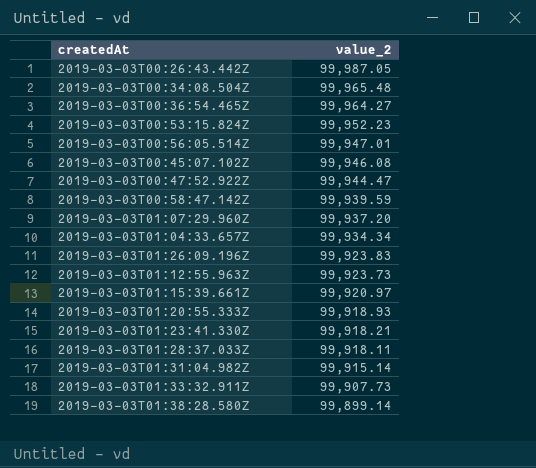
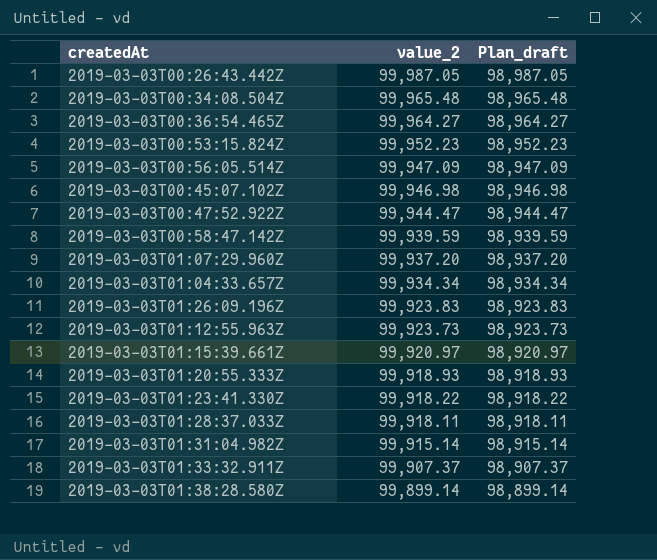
column Plan_draft | formula: none -> [value_2] - 1000
2019-03-03T00:56:05.514Z | value_2: 99,947.01 -> 99,947.09
2019-03-03T00:45:07.102Z | value_2: 99,946.08 -> 99,946.98
2019-03-03T01:23:41.330Z | value_2: 99,918.21 -> 99,918.22
2019-03-03T01:33:32.911Z | value_2: 99,907.73 -> 99,907.37

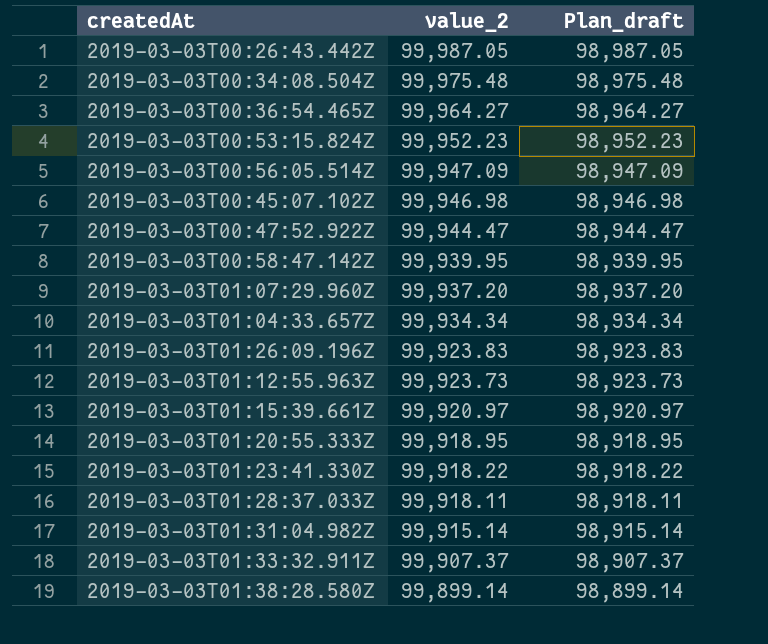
2019-03-03T00:34:08.504Z | value_2: 99,965.48 -> 99,975.48
2019-03-03T00:34:08.504Z | Plan_draft: 98,965.48 -> 98,975.48
2019-03-03T00:58:47.142Z | value_2: 99,939.59 -> 99,939.95
2019-03-03T00:58:47.142Z | Plan_draft: 98,939.59 -> 98,939.95
2019-03-03T01:20:55.333Z | value_2: 99,918.93 -> 99,918.95
2019-03-03T01:20:55.333Z | Plan_draft: 98,918.93 -> 98,918.95

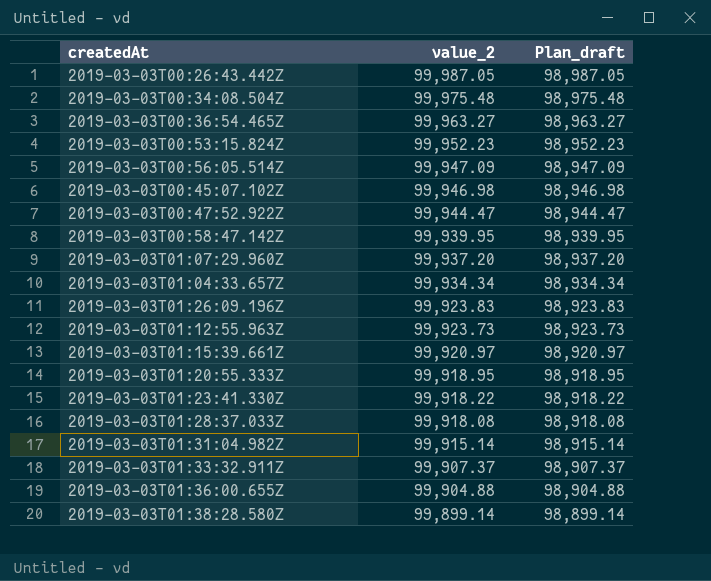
2019-03-03T00:36:54.465Z | value_2: 99,964.27 -> 99,963.27
2019-03-03T00:36:54.465Z | Plan_draft: 98,964.27 -> 98,963.27
2019-03-03T01:28:37.033Z | value_2: 99,918.11 -> 99,918.08
2019-03-03T01:28:37.033Z | Plan_draft: 98,918.11 -> 98,918.08
row 2019-03-03T01:36:00.655Z: none -> 99,904.88 | 98,904.88

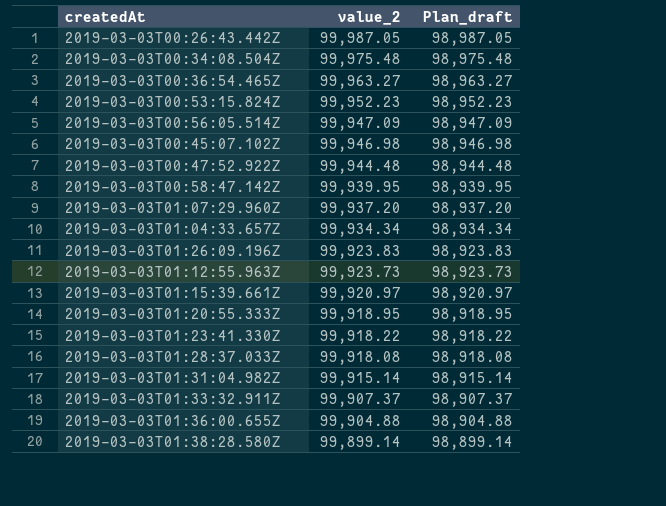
2019-03-03T00:47:52.922Z | value_2: 99,944.47 -> 99,944.48
2019-03-03T00:47:52.922Z | Plan_draft: 98,944.47 -> 98,944.48

